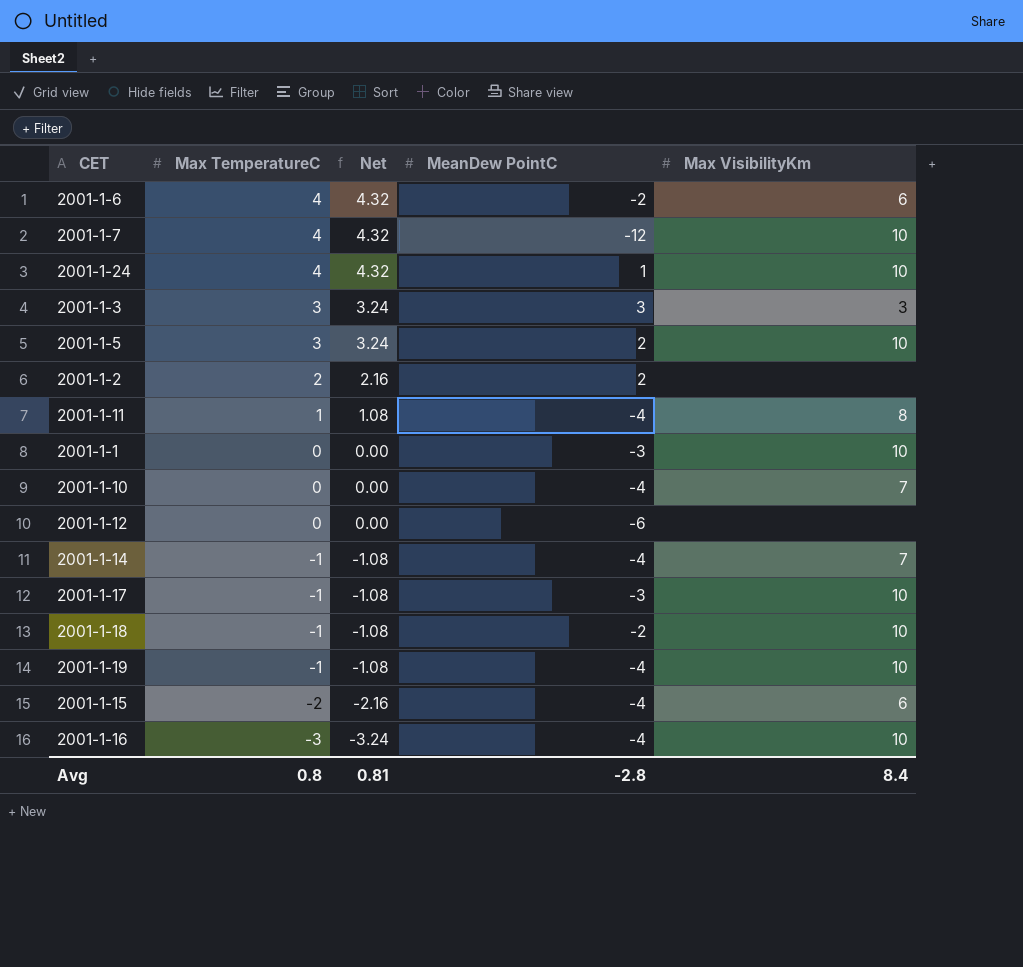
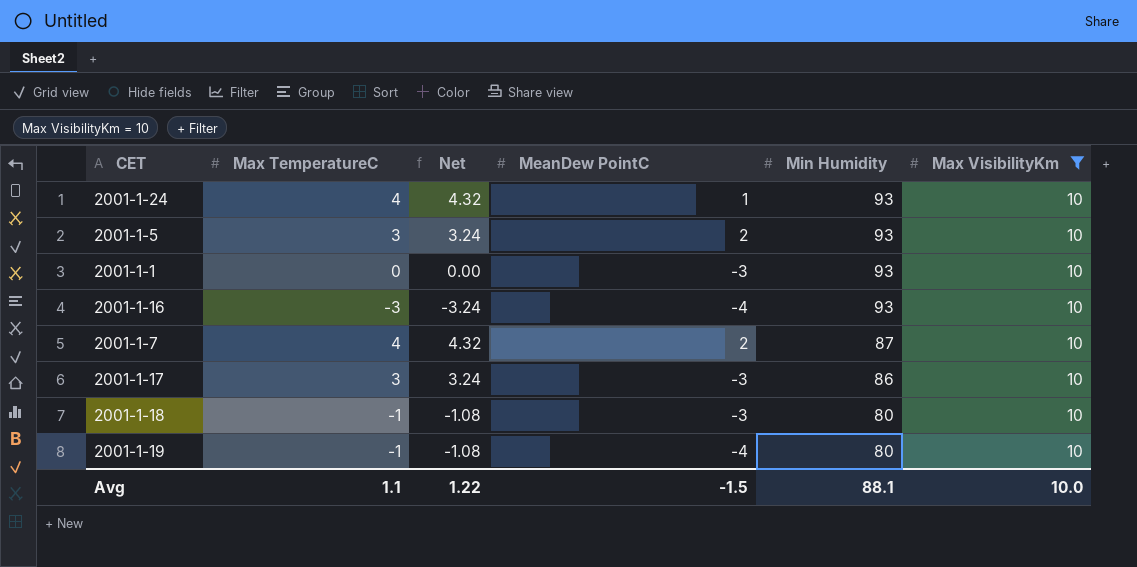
filter: none -> Max VisibilityKm = 10
row order: Max TemperatureC descending -> Min Humidity descending
column Min Humidity | position: none -> 5
2001-1-7 | MeanDew PointC: -12 -> 2
2001-1-17 | Max TemperatureC: -1 -> 3
2001-1-17 | Net: -1.08 -> 3.24
2001-1-18 | MeanDew PointC: -2 -> -3
Avg | Max TemperatureC: 0.8 -> 1.1
Avg | Net: 0.81 -> 1.22
Avg | MeanDew PointC: -2.8 -> -1.5
Avg | Max VisibilityKm: 8.4 -> 10.0

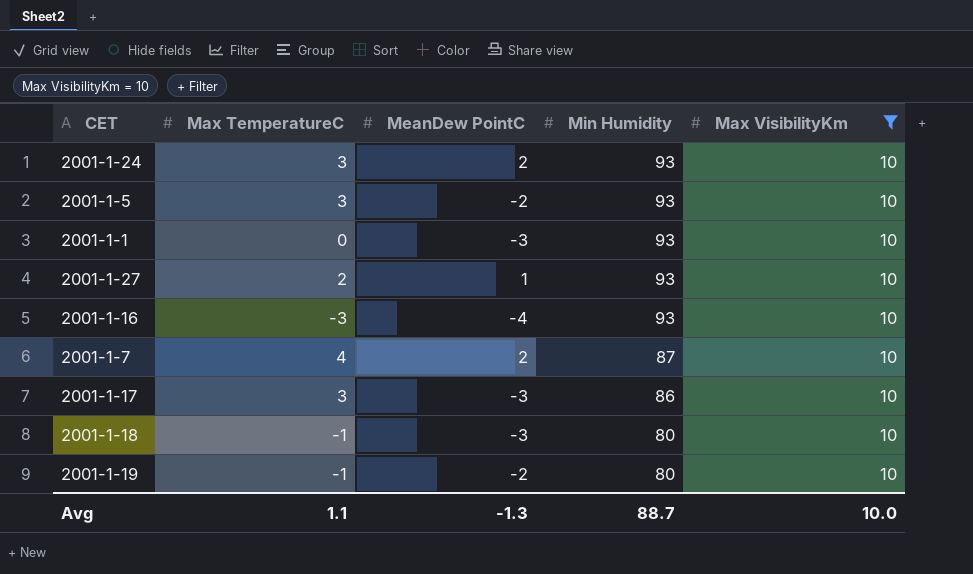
column Net | formula: [Max TemperatureC] * 1.08 -> none
2001-1-24 | Max TemperatureC: 4 -> 3
2001-1-24 | MeanDew PointC: 1 -> 2
2001-1-5 | MeanDew PointC: 2 -> -2
row 2001-1-27: none -> 2 | 1 | 93 | 10
2001-1-19 | MeanDew PointC: -4 -> -2
Avg | MeanDew PointC: -1.5 -> -1.3
Avg | Min Humidity: 88.1 -> 88.7

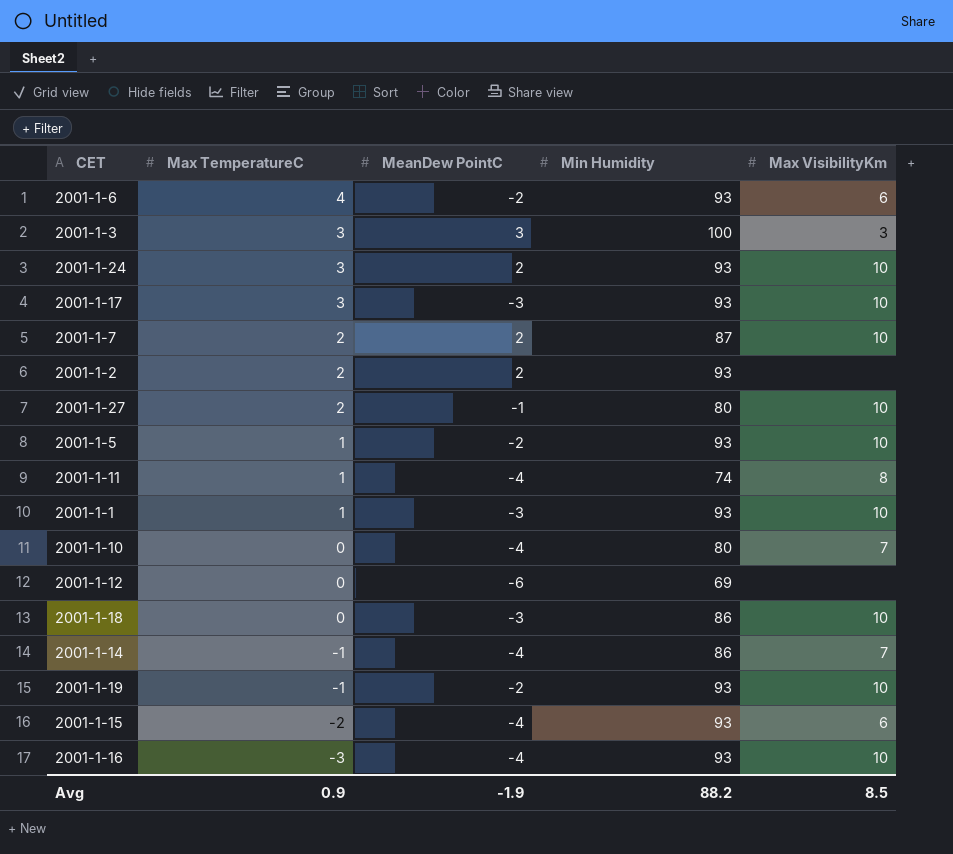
filter: Max VisibilityKm = 10 -> none
row order: Min Humidity descending -> Max TemperatureC descending
2001-1-17 | Min Humidity: 86 -> 93
2001-1-7 | Max TemperatureC: 4 -> 2
2001-1-27 | MeanDew PointC: 1 -> -1
2001-1-27 | Min Humidity: 93 -> 80
2001-1-5 | Max TemperatureC: 3 -> 1
2001-1-1 | Max TemperatureC: 0 -> 1
2001-1-18 | Max TemperatureC: -1 -> 0
2001-1-18 | Min Humidity: 80 -> 86
2001-1-19 | Min Humidity: 80 -> 93
Avg | Max TemperatureC: 1.1 -> 0.9
Avg | MeanDew PointC: -1.3 -> -1.9
Avg | Min Humidity: 88.7 -> 88.2
Avg | Max VisibilityKm: 10.0 -> 8.5

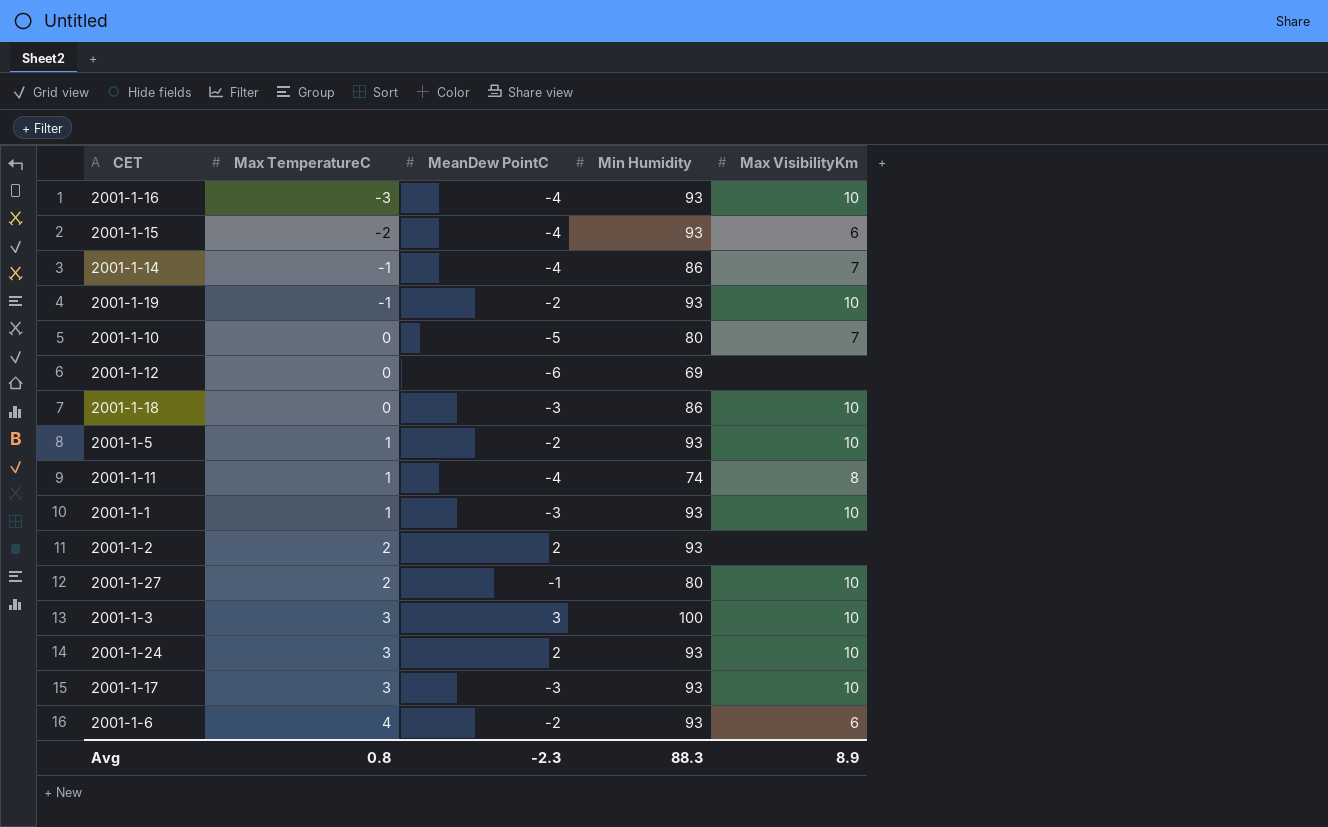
row order: Max TemperatureC descending -> Max TemperatureC ascending
row 2001-1-7: 2 | 2 | 87 | 10 -> none
2001-1-10 | MeanDew PointC: -4 -> -5
2001-1-3 | Max VisibilityKm: 3 -> 10
Avg | Max TemperatureC: 0.9 -> 0.8
Avg | MeanDew PointC: -1.9 -> -2.3
Avg | Min Humidity: 88.2 -> 88.3
Avg | Max VisibilityKm: 8.5 -> 8.9

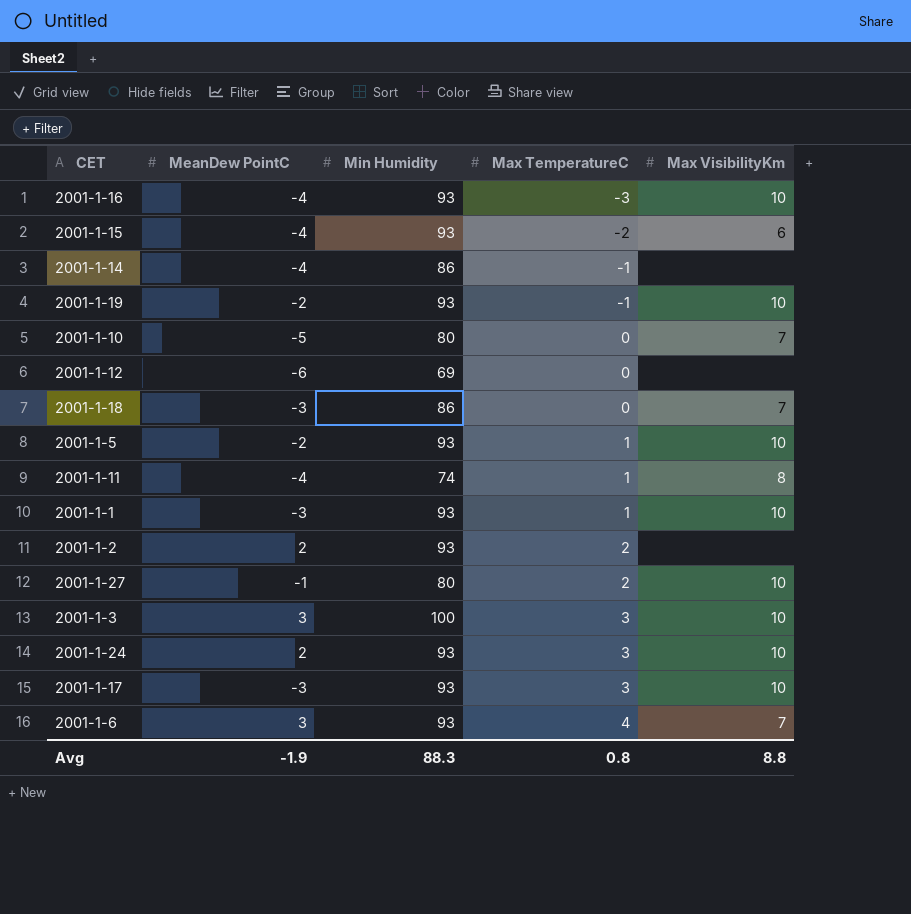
column Max TemperatureC | position: 2 -> 4
2001-1-14 | Max VisibilityKm: 7 -> none
2001-1-18 | Max VisibilityKm: 10 -> 7
2001-1-6 | MeanDew PointC: -2 -> 3
2001-1-6 | Max VisibilityKm: 6 -> 7
Avg | MeanDew PointC: -2.3 -> -1.9
Avg | Max VisibilityKm: 8.9 -> 8.8

